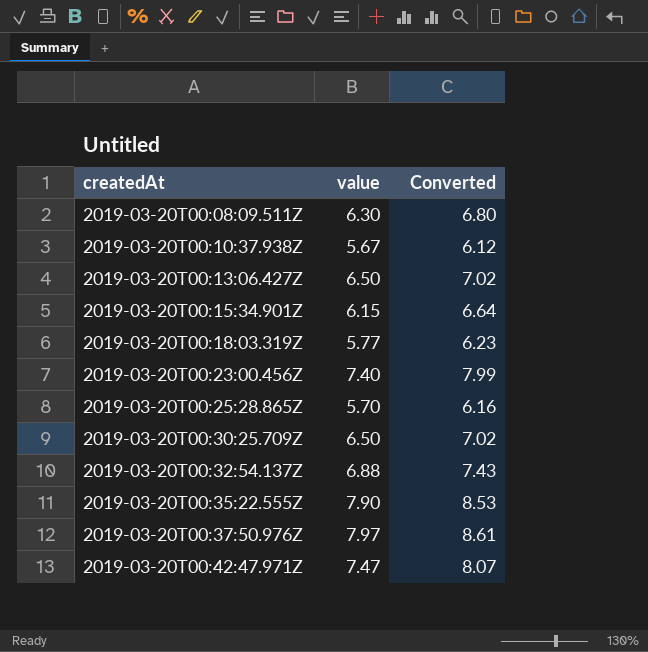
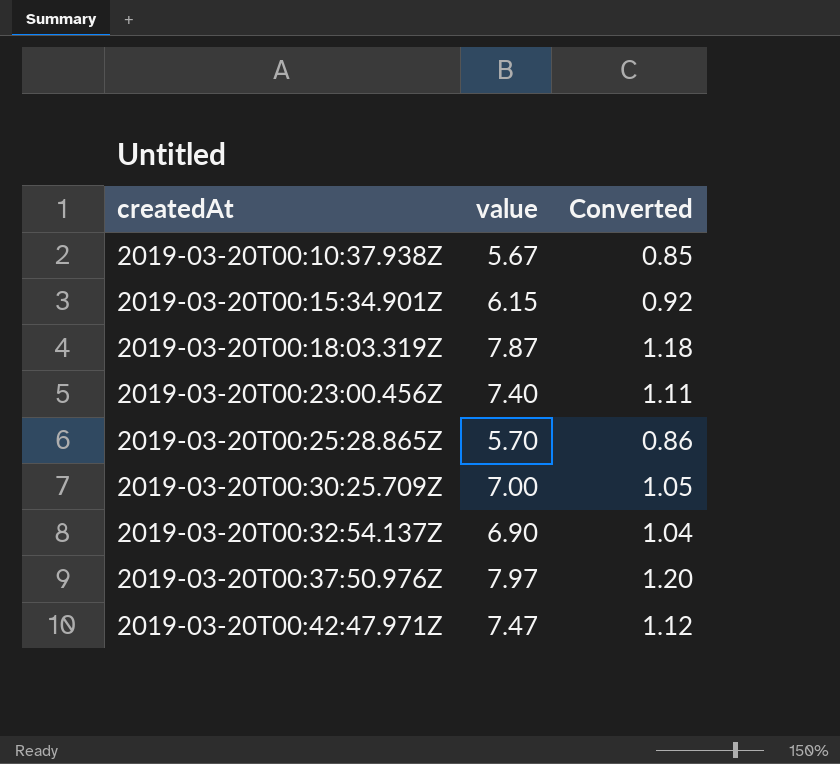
column Converted | formula: [value] * 1.08 -> [value] * 0.15
row 2019-03-20T00:08:09.511Z: 6.30 | 6.80 -> none
row 2019-03-20T00:13:06.427Z: 6.50 | 7.02 -> none
row 2019-03-20T00:35:22.555Z: 7.90 | 8.53 -> none
2019-03-20T00:18:03.319Z | value: 5.77 -> 7.87
2019-03-20T00:30:25.709Z | value: 6.50 -> 7.00
2019-03-20T00:32:54.137Z | value: 6.88 -> 6.90

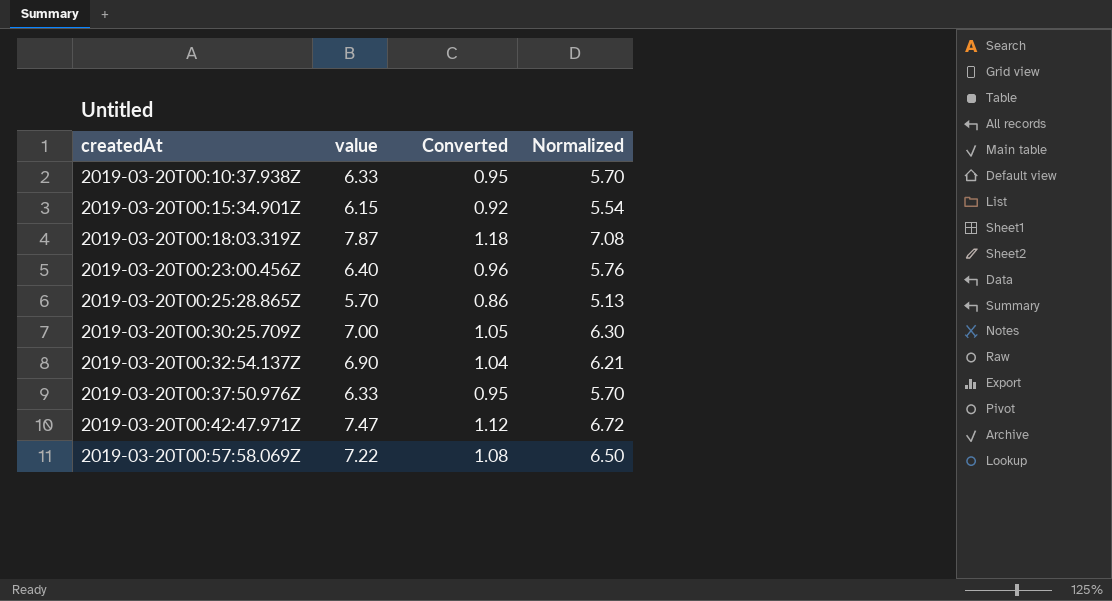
column Normalized | formula: none -> [value] * 0.9
2019-03-20T00:10:37.938Z | value: 5.67 -> 6.33
2019-03-20T00:10:37.938Z | Converted: 0.85 -> 0.95
2019-03-20T00:23:00.456Z | value: 7.40 -> 6.40
2019-03-20T00:23:00.456Z | Converted: 1.11 -> 0.96
2019-03-20T00:37:50.976Z | value: 7.97 -> 6.33
2019-03-20T00:37:50.976Z | Converted: 1.20 -> 0.95
row 2019-03-20T00:57:58.069Z: none -> 7.22 | 1.08 | 6.50

